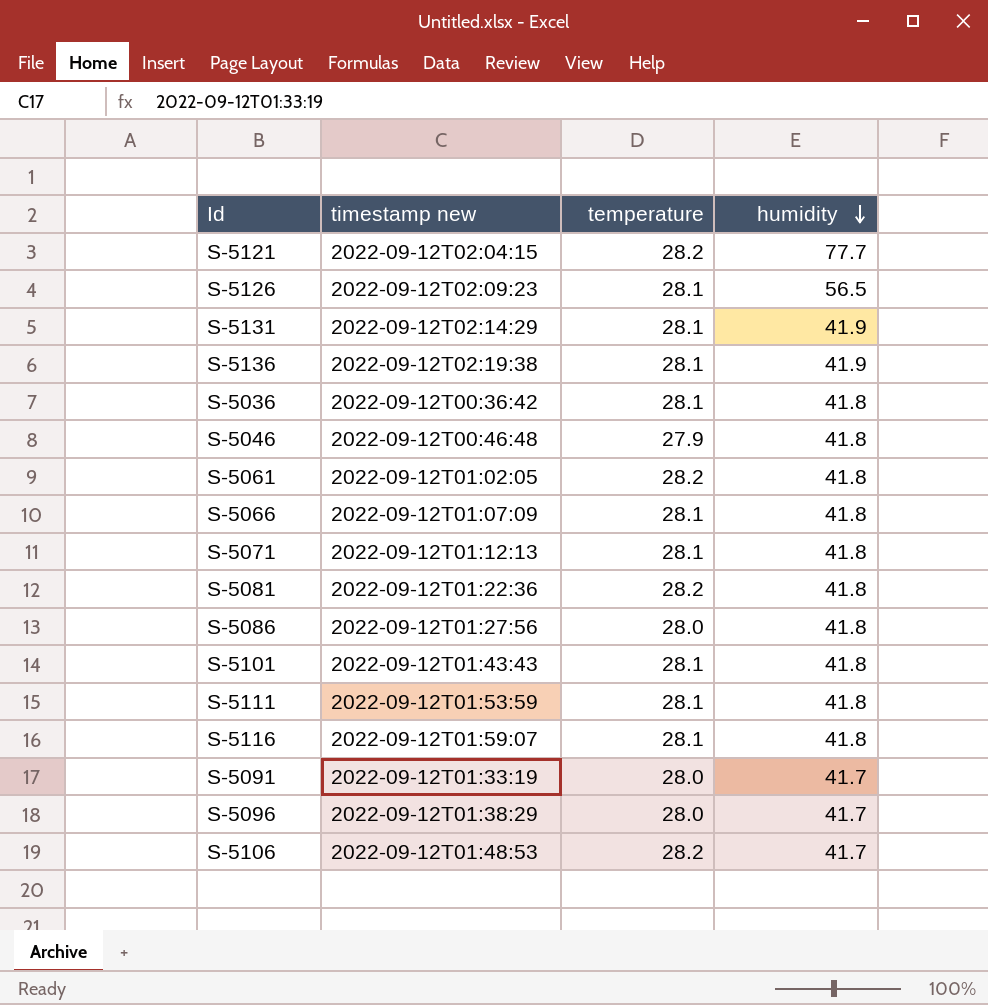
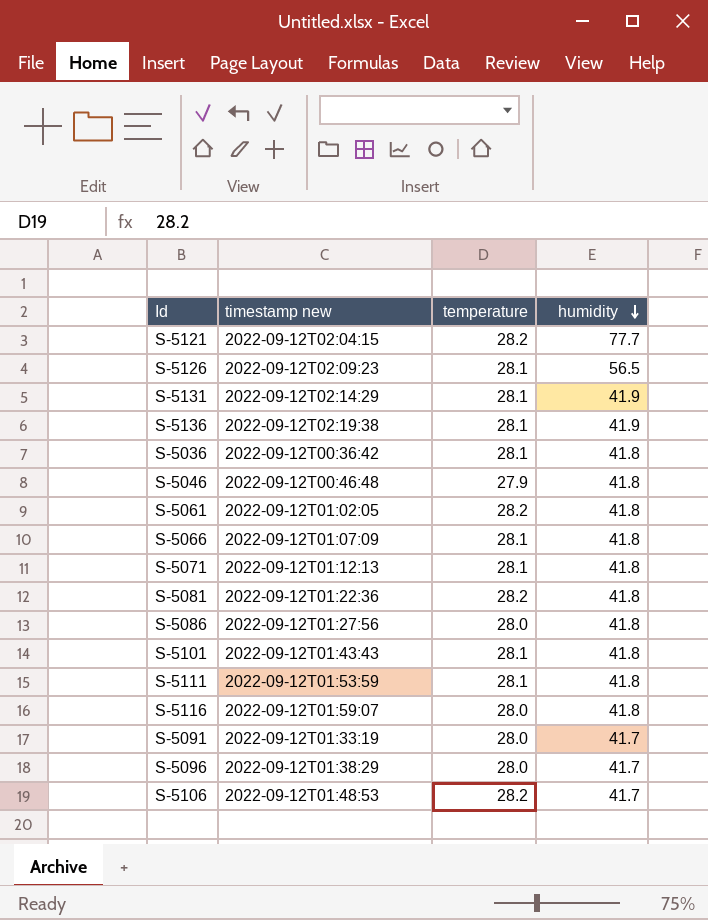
S-5116 | temperature: 28.1 -> 28.0

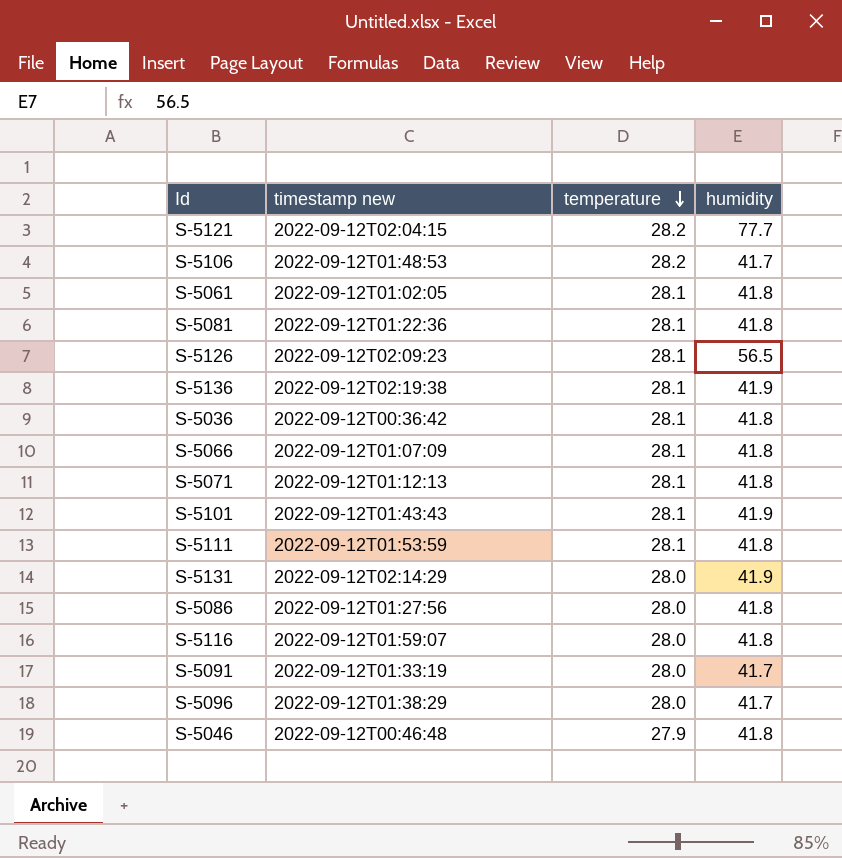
row order: humidity descending -> temperature descending
S-5061 | temperature: 28.2 -> 28.1
S-5081 | temperature: 28.2 -> 28.1
S-5101 | humidity: 41.8 -> 41.9
S-5131 | temperature: 28.1 -> 28.0

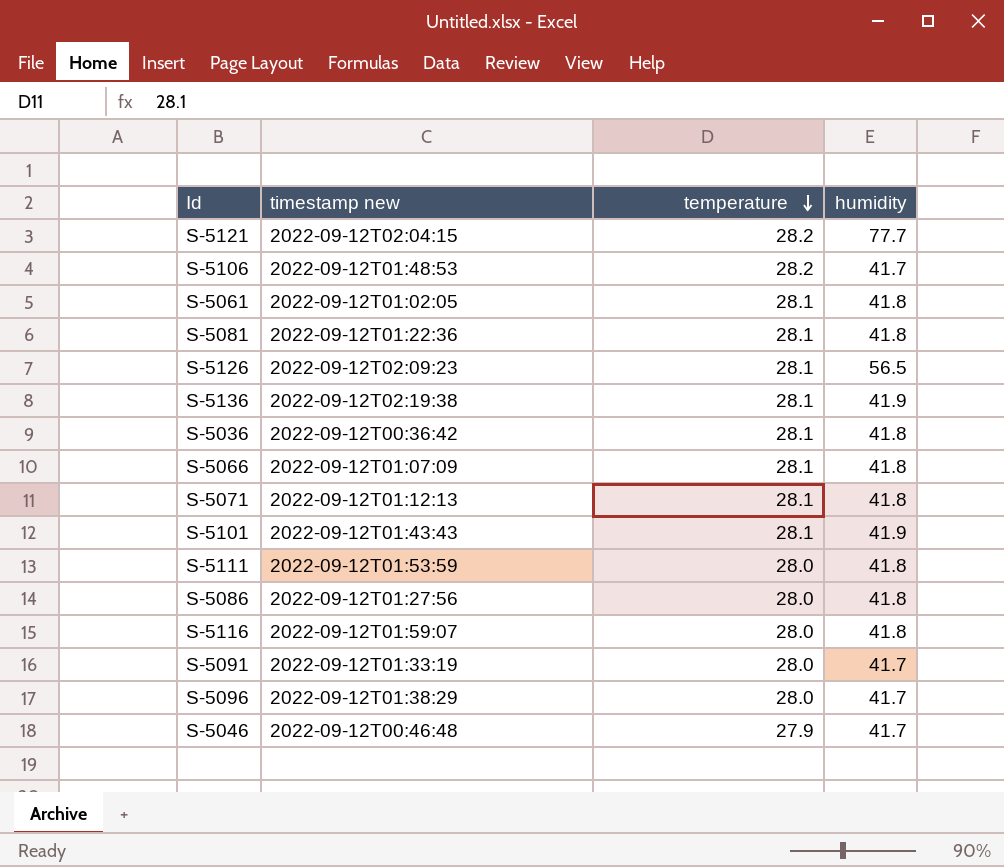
row S-5131: 2022-09-12T02:14:29 | 28.0 | 41.9 -> none
S-5111 | temperature: 28.1 -> 28.0
S-5046 | humidity: 41.8 -> 41.7

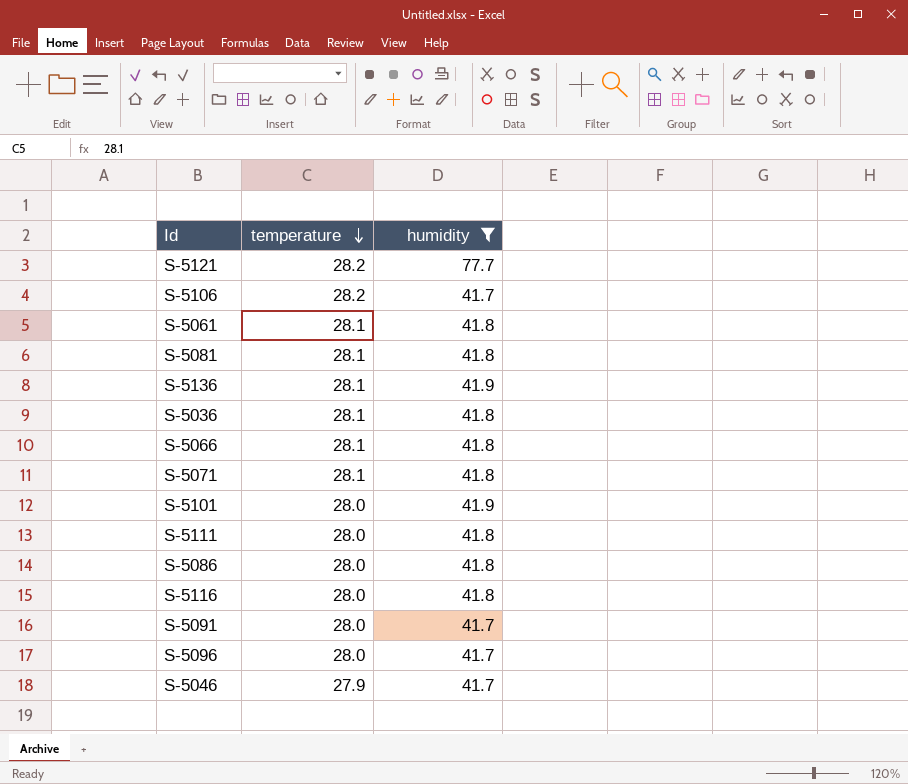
filter: none -> humidity != 56.5
column timestamp new | position: 2 -> none
S-5101 | temperature: 28.1 -> 28.0

